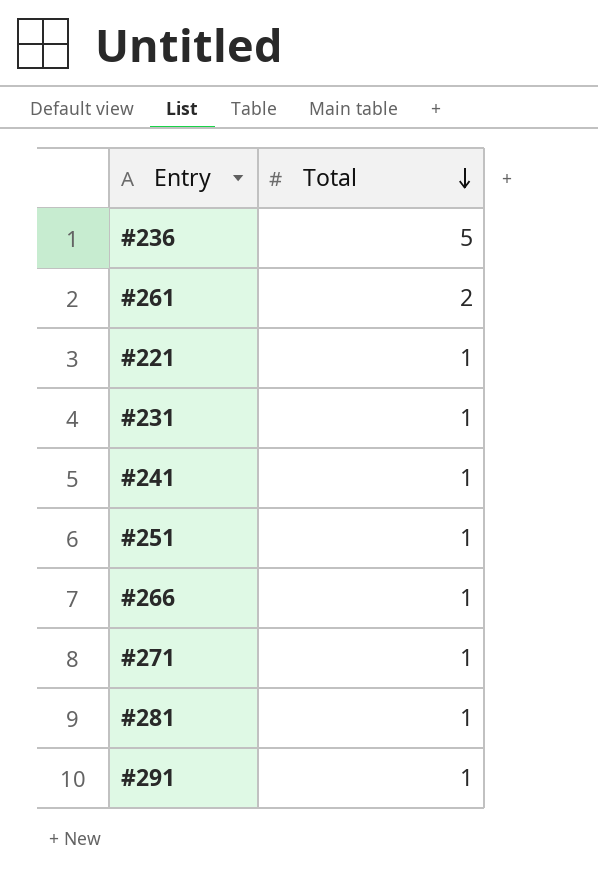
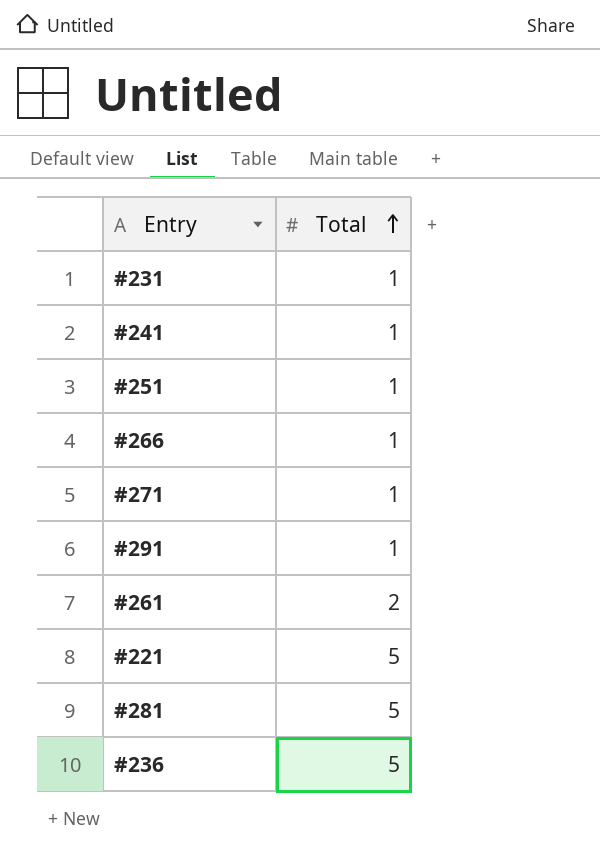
row order: Total descending -> Total ascending
#221 | Total: 1 -> 5
#281 | Total: 1 -> 5

